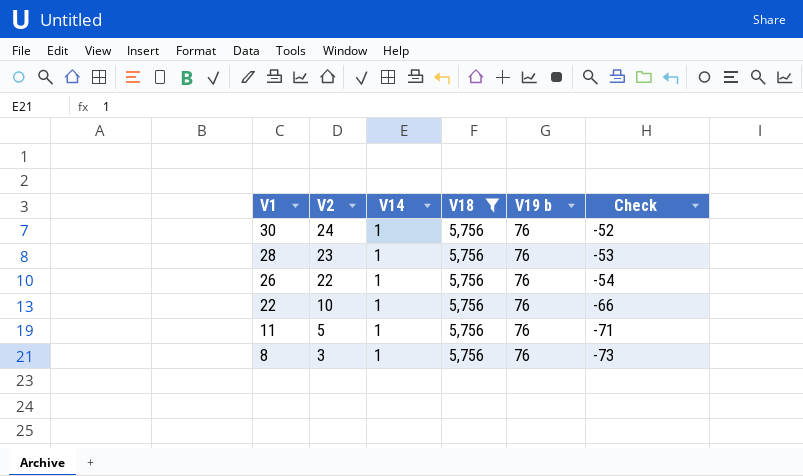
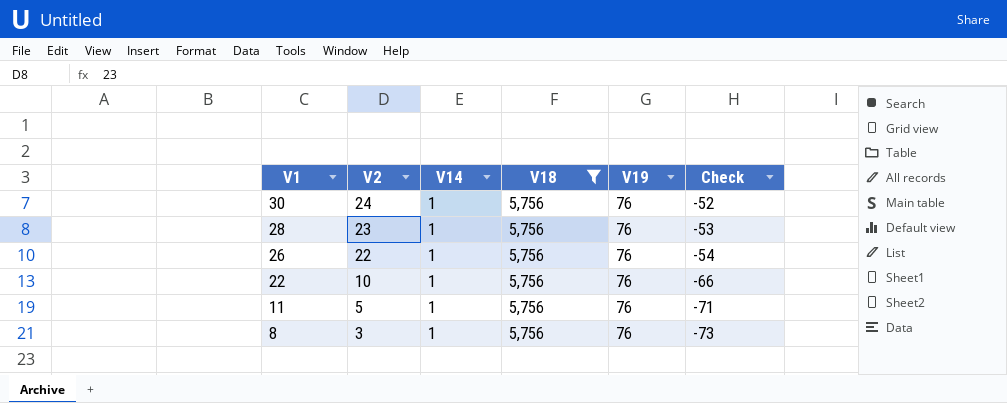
column name: V19 b -> V19

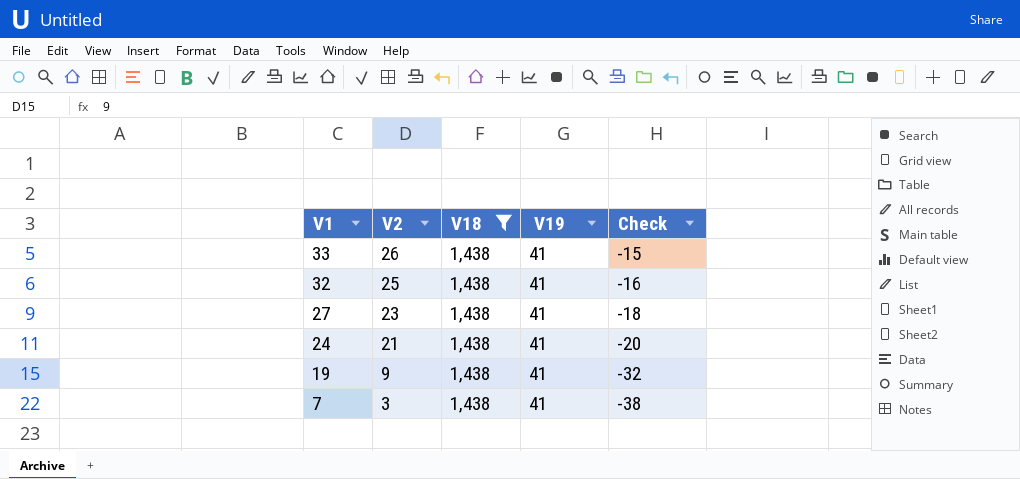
filter: V18 = 5,756 -> V18 = 1,438
column V14 | position: 3 -> none

